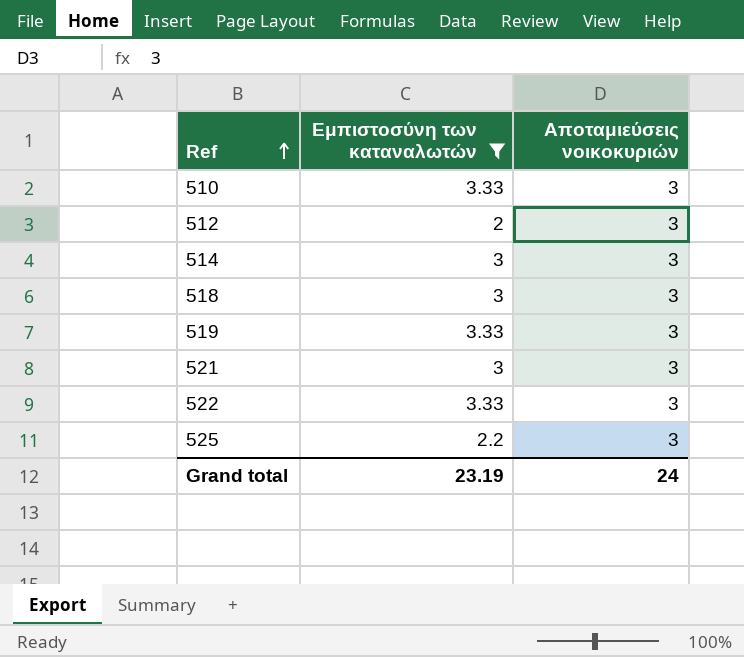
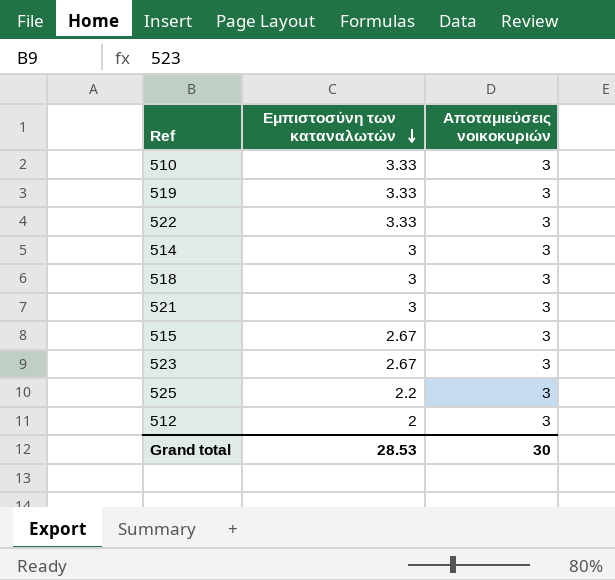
filter: Εμπιστοσύνη των καταναλωτών != 2.67 -> none
row order: Ref ascending -> Εμπιστοσύνη των καταναλωτών descending
Grand total | Εμπιστοσύνη των καταναλωτών: 23.19 -> 28.53
Grand total | Αποταμιεύσεις νοικοκυριών: 24 -> 30

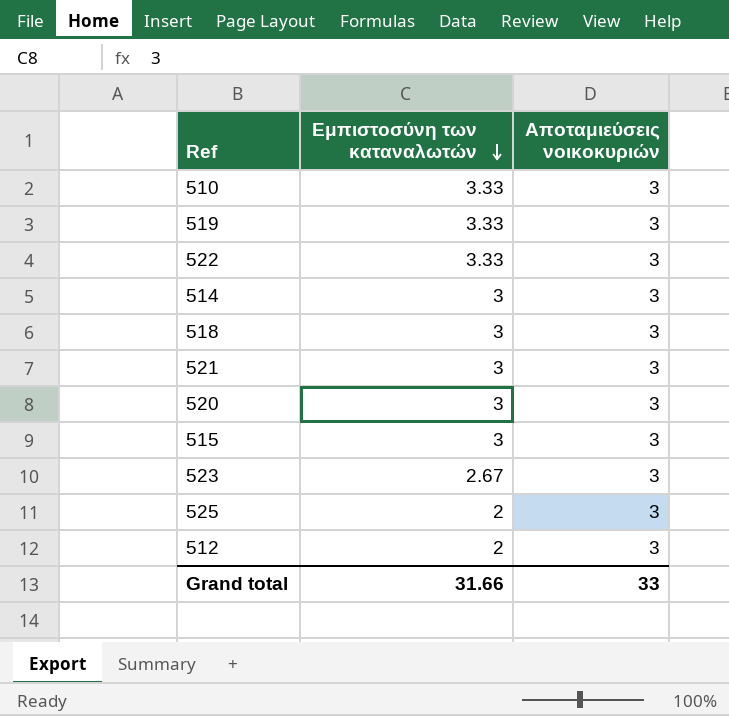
row 520: none -> 3 | 3
515 | Εμπιστοσύνη των καταναλωτών: 2.67 -> 3
525 | Εμπιστοσύνη των καταναλωτών: 2.2 -> 2
Grand total | Εμπιστοσύνη των καταναλωτών: 28.53 -> 31.66
Grand total | Αποταμιεύσεις νοικοκυριών: 30 -> 33

